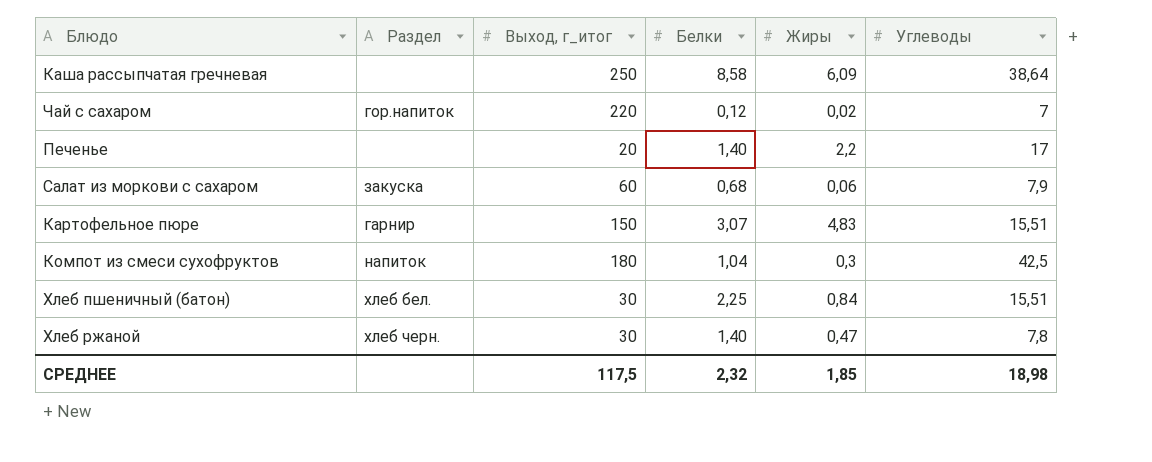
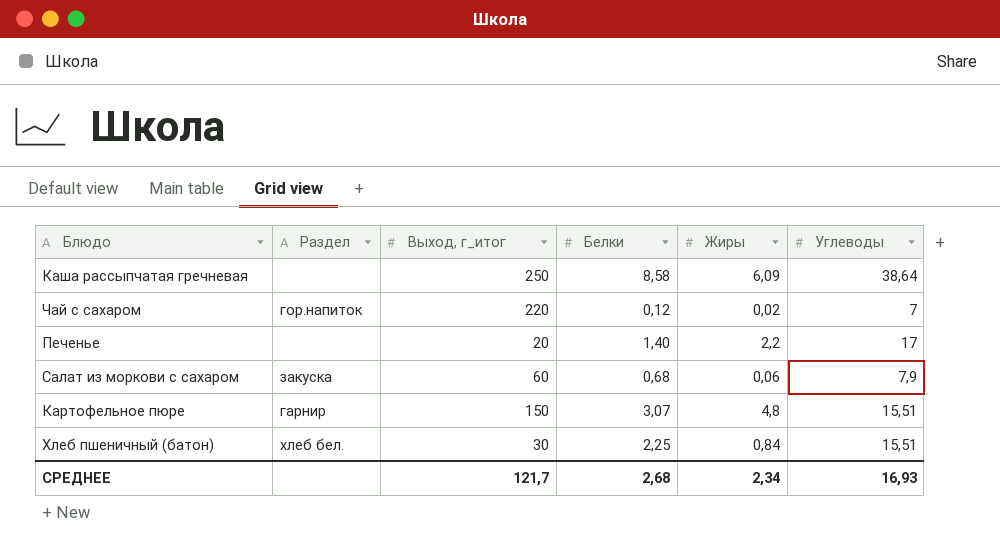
row Компот из смеси сухофруктов: напиток | 180 | 1,04 | 0,3 | 42,5 -> none
row Хлеб ржаной: хлеб черн. | 30 | 1,40 | 0,47 | 7,8 -> none
Картофельное пюре | Жиры: 4,83 -> 4,8
СРЕДНЕЕ | Выход, г_итог: 117,5 -> 121,7
СРЕДНЕЕ | Белки: 2,32 -> 2,68
СРЕДНЕЕ | Жиры: 1,85 -> 2,34
СРЕДНЕЕ | Углеводы: 18,98 -> 16,93

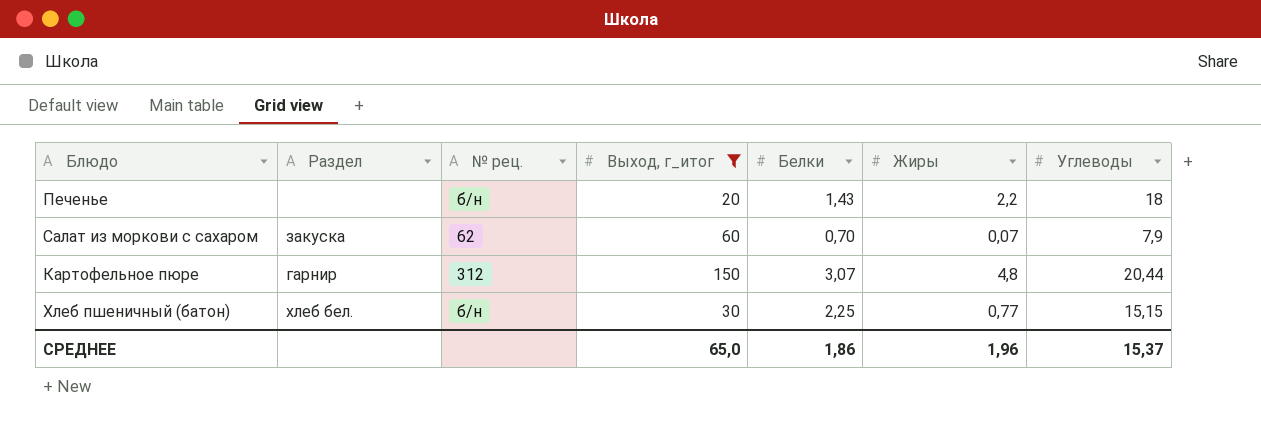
filter: none -> Выход, г_итог <= 150
column № рец. | position: none -> 3
Печенье | Белки: 1,40 -> 1,43
Печенье | Углеводы: 17 -> 18
Салат из моркови с сахаром | Белки: 0,68 -> 0,70
Салат из моркови с сахаром | Жиры: 0,06 -> 0,07
Картофельное пюре | Углеводы: 15,51 -> 20,44
Хлеб пшеничный (батон) | Жиры: 0,84 -> 0,77
Хлеб пшеничный (батон) | Углеводы: 15,51 -> 15,15
СРЕДНЕЕ | Выход, г_итог: 121,7 -> 65,0
СРЕДНЕЕ | Белки: 2,68 -> 1,86
СРЕДНЕЕ | Жиры: 2,34 -> 1,96
СРЕДНЕЕ | Углеводы: 16,93 -> 15,37

